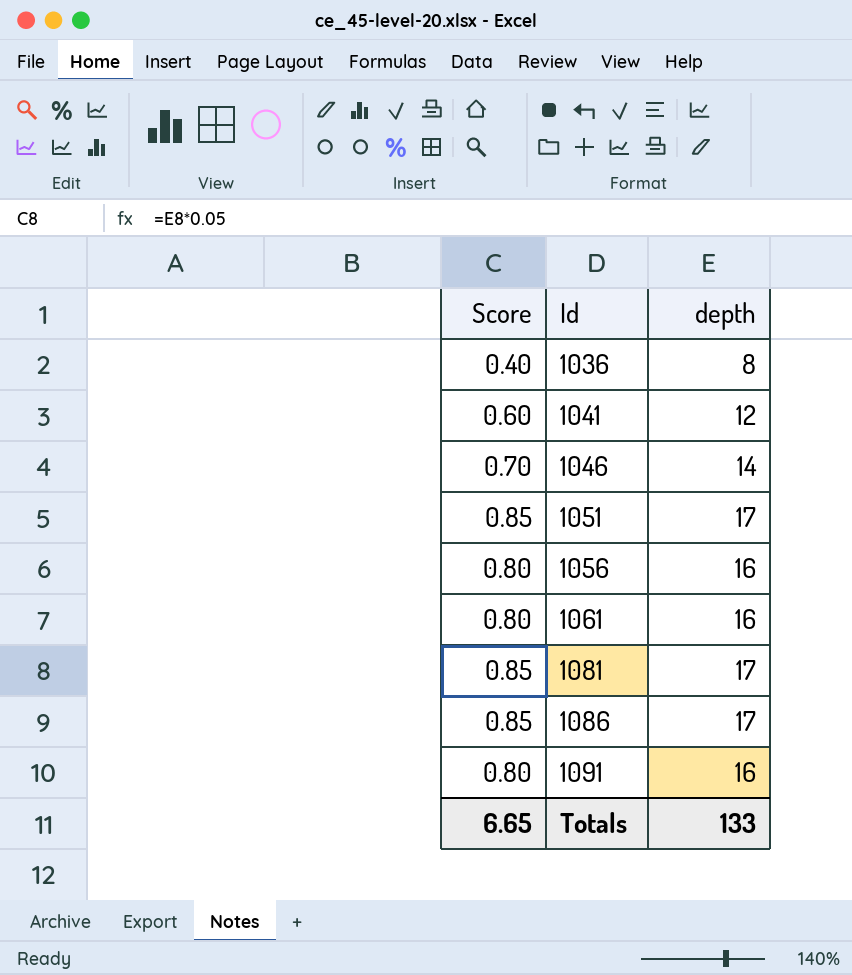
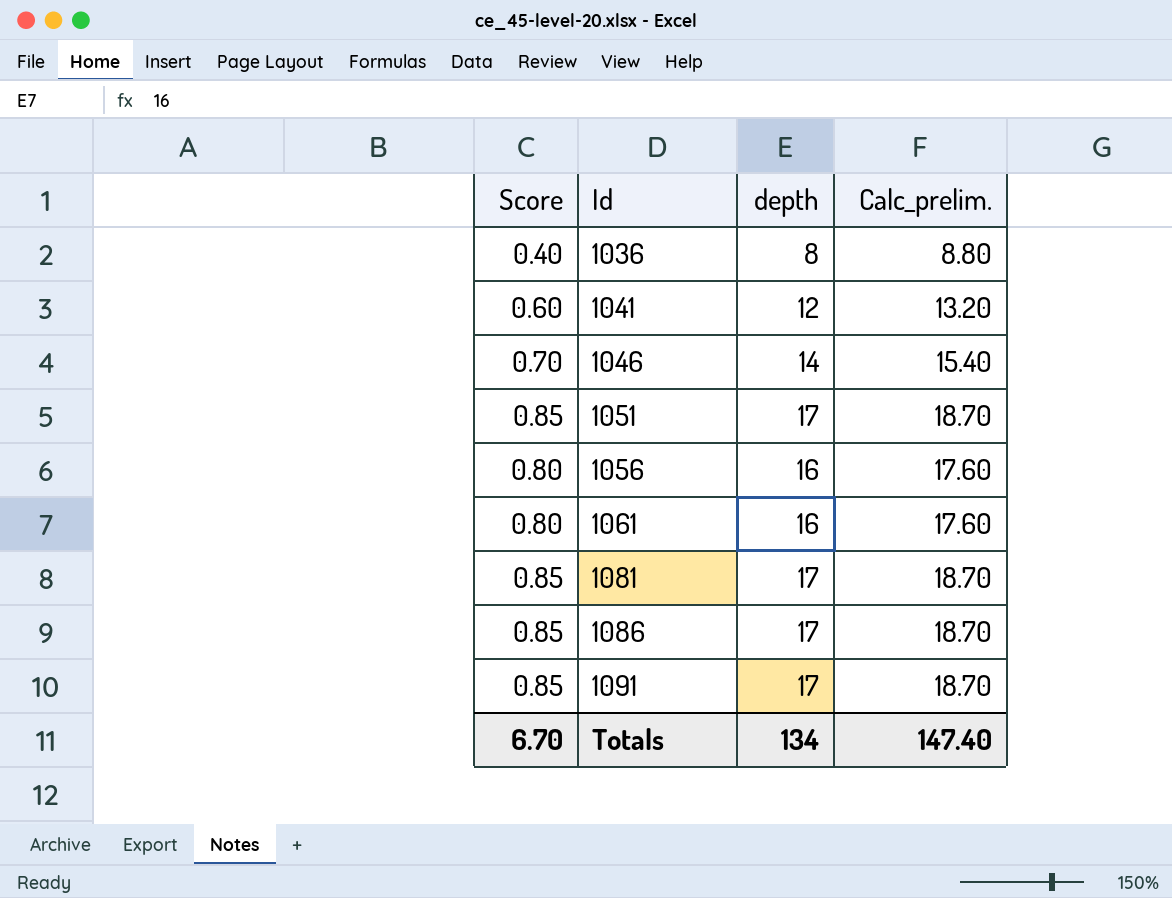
column Calc_prelim. | formula: none -> [depth] * 1.1
1091 | Score: 0.80 -> 0.85
1091 | depth: 16 -> 17
Totals | Score: 6.65 -> 6.70
Totals | depth: 133 -> 134

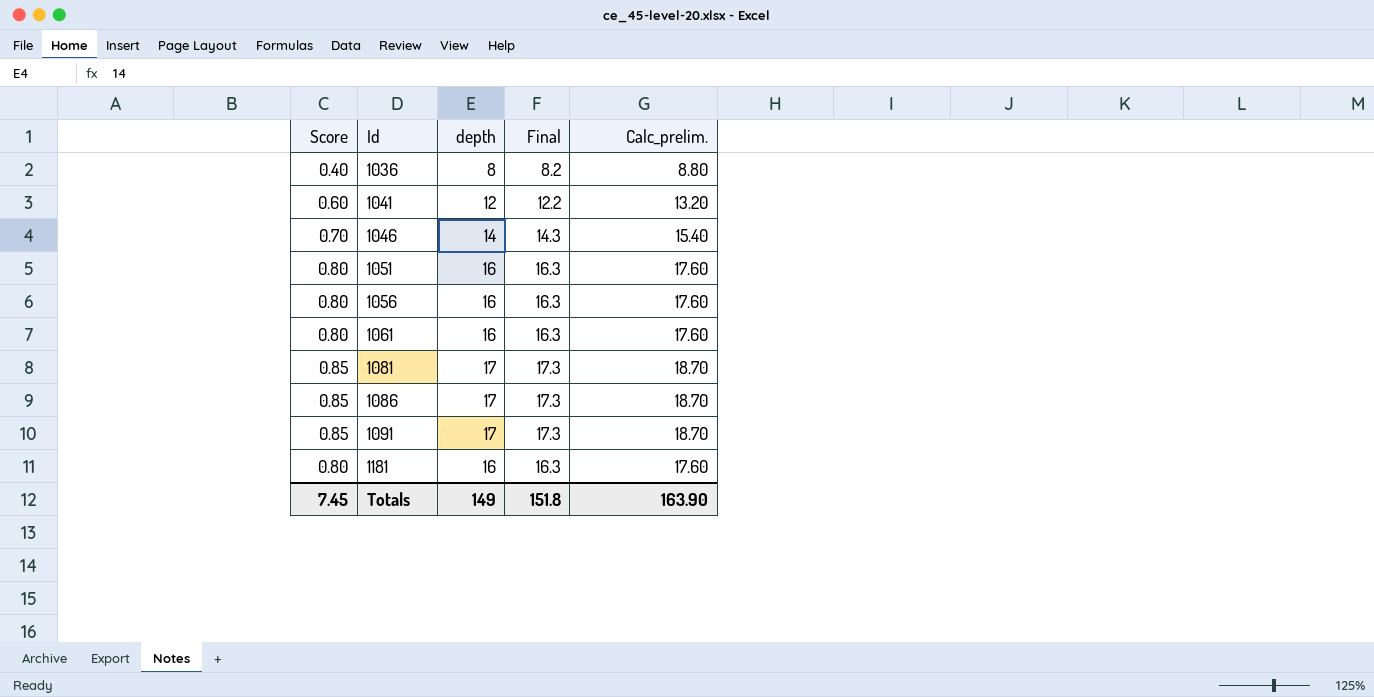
column Final | formula: none -> [depth] * 1.02
1051 | Score: 0.85 -> 0.80
1051 | depth: 17 -> 16
1051 | Calc_prelim.: 18.70 -> 17.60
row 1181: none -> 0.80 | 16 | 16.3 | 17.60
Totals | Score: 6.70 -> 7.45
Totals | depth: 134 -> 149
Totals | Calc_prelim.: 147.40 -> 163.90

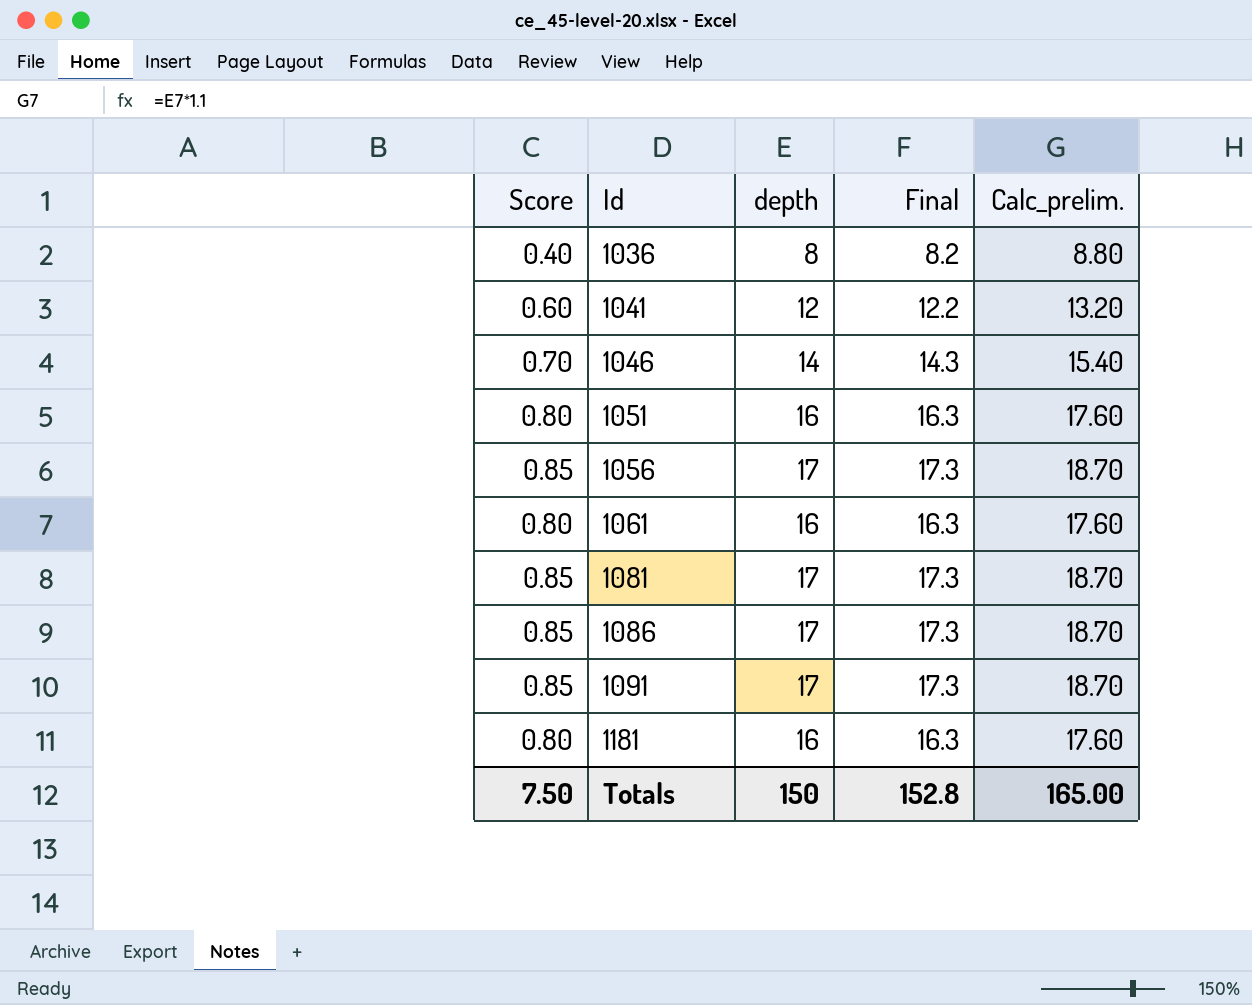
1056 | Score: 0.80 -> 0.85
1056 | depth: 16 -> 17
1056 | Final: 16.3 -> 17.3
1056 | Calc_prelim.: 17.60 -> 18.70
Totals | Score: 7.45 -> 7.50
Totals | depth: 149 -> 150
Totals | Final: 151.8 -> 152.8
Totals | Calc_prelim.: 163.90 -> 165.00

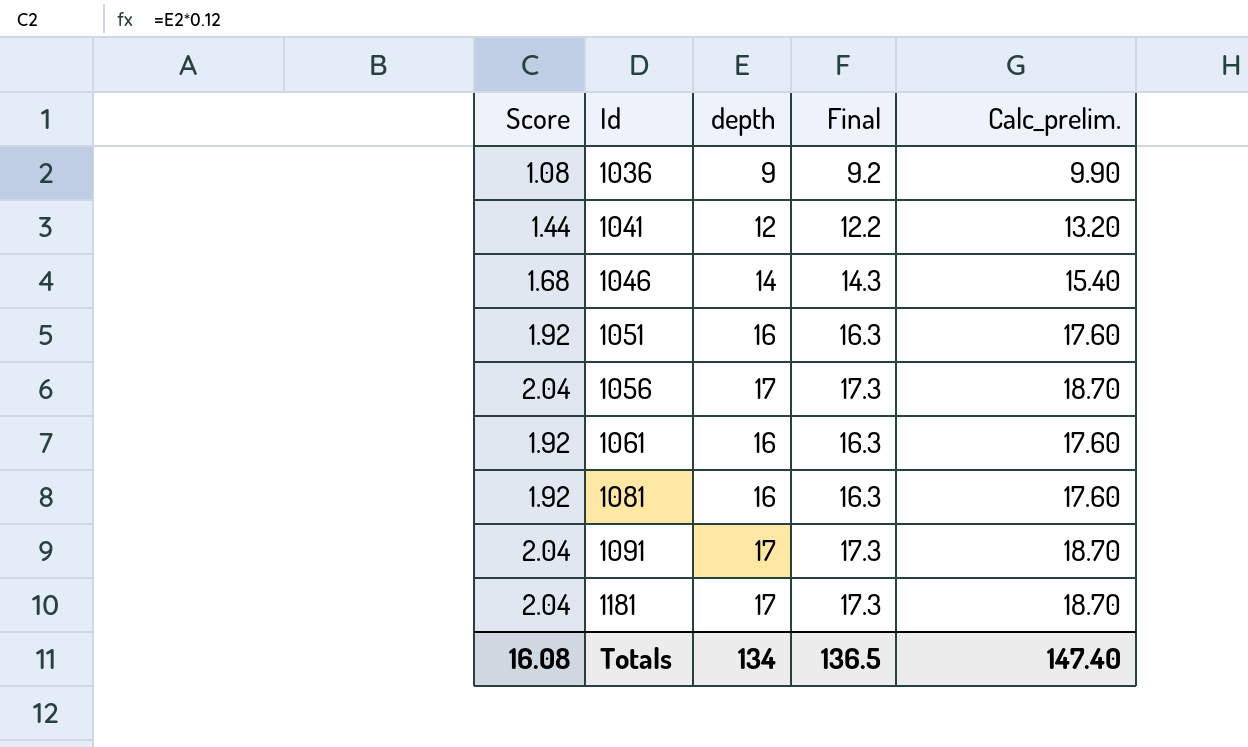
column Score | formula: [depth] * 0.05 -> [depth] * 0.12
row 1086: 0.85 | 17 | 17.3 | 18.70 -> none
1036 | depth: 8 -> 9
1036 | Final: 8.2 -> 9.2
1036 | Calc_prelim.: 8.80 -> 9.90
1081 | depth: 17 -> 16
1081 | Final: 17.3 -> 16.3
1081 | Calc_prelim.: 18.70 -> 17.60
1181 | depth: 16 -> 17
1181 | Final: 16.3 -> 17.3
1181 | Calc_prelim.: 17.60 -> 18.70
Totals | Score: 7.50 -> 16.08
Totals | depth: 150 -> 134
Totals | Final: 152.8 -> 136.5
Totals | Calc_prelim.: 165.00 -> 147.40

